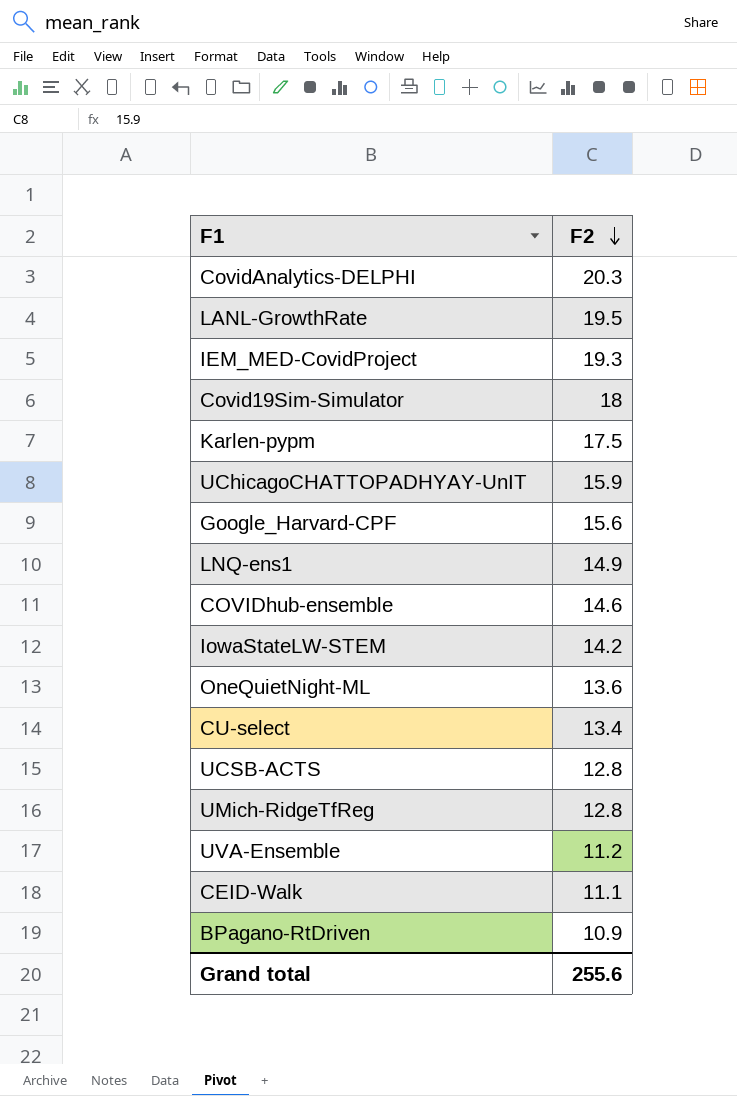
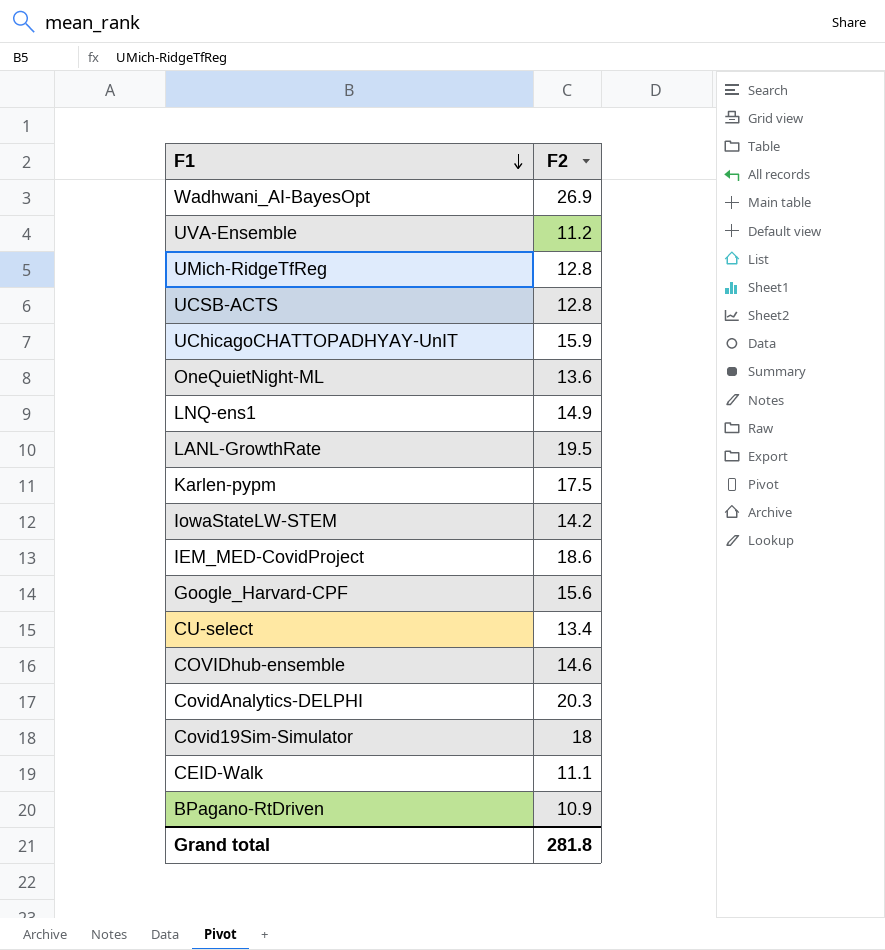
row order: F2 descending -> F1 descending
row Wadhwani_AI-BayesOpt: none -> 26.9
IEM_MED-CovidProject | F2: 19.3 -> 18.6
Grand total | F2: 255.6 -> 281.8

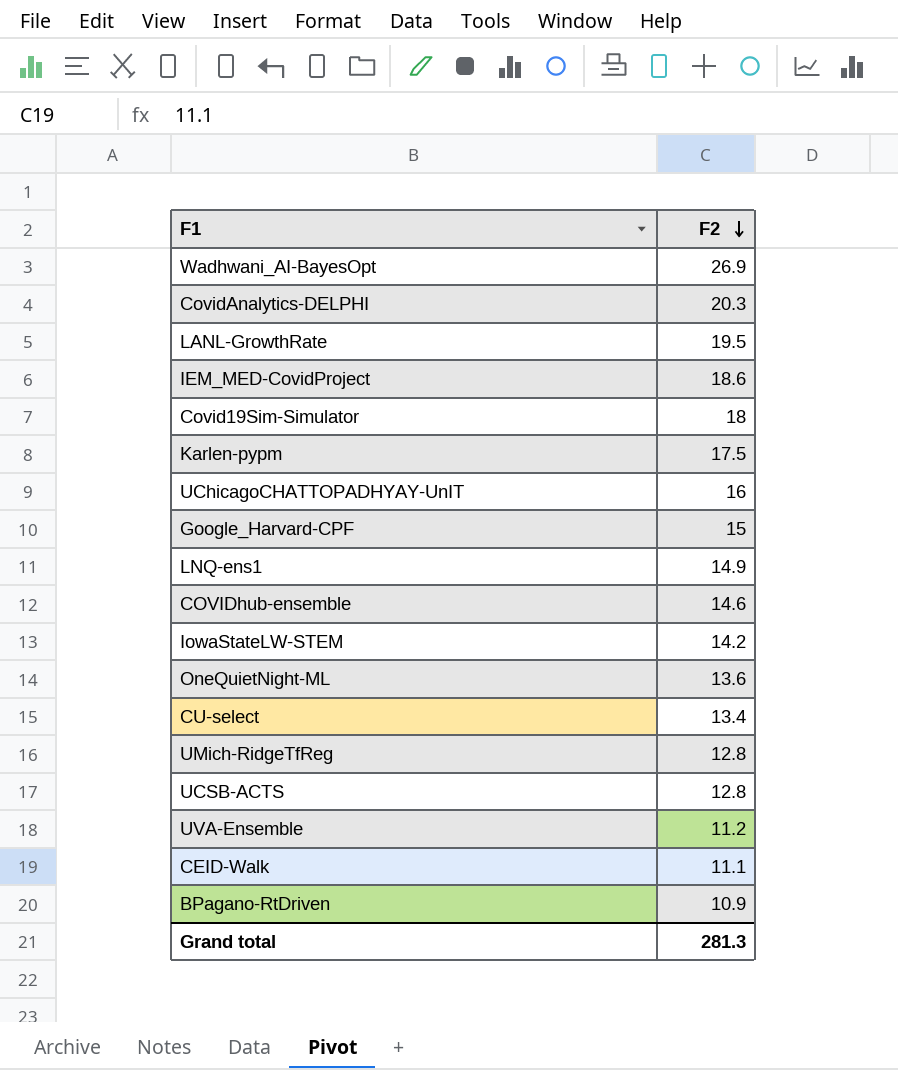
row order: F1 descending -> F2 descending
UChicagoCHATTOPADHYAY-UnIT | F2: 15.9 -> 16
Google_Harvard-CPF | F2: 15.6 -> 15
Grand total | F2: 281.8 -> 281.3

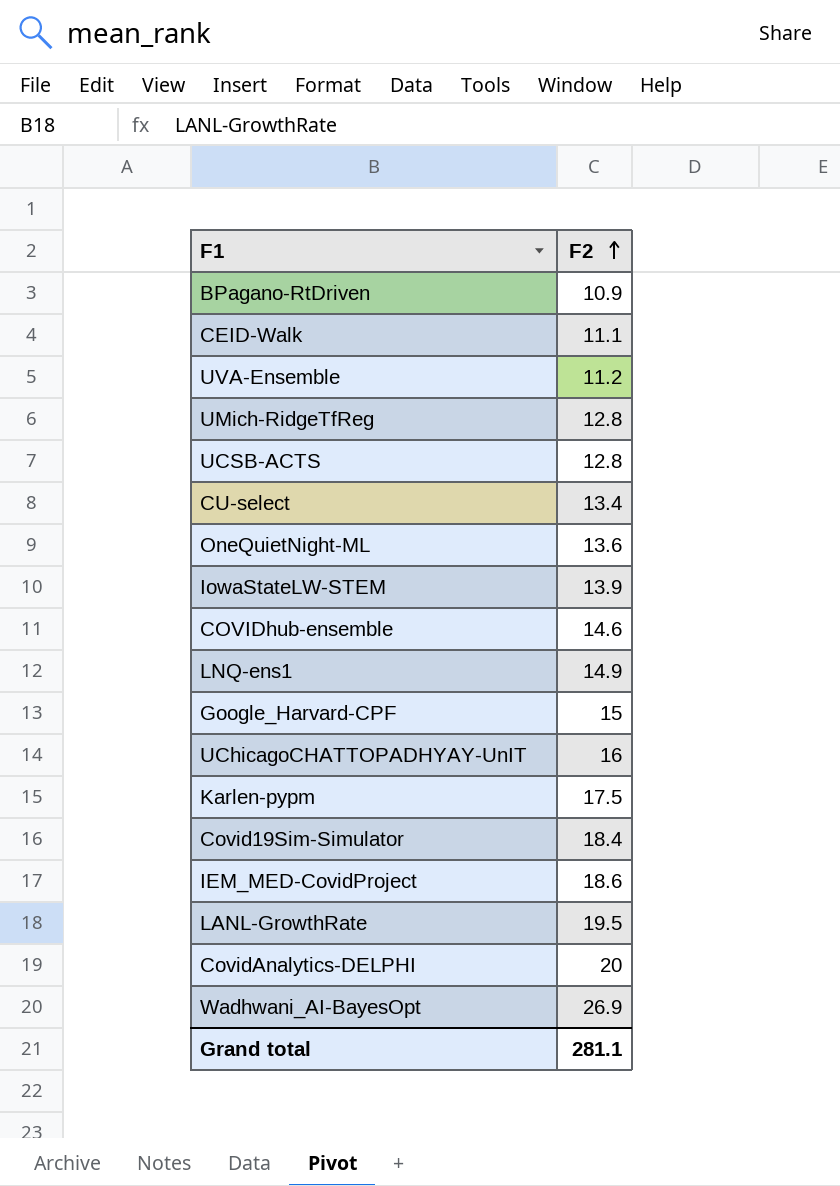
row order: F2 descending -> F2 ascending
IowaStateLW-STEM | F2: 14.2 -> 13.9
Covid19Sim-Simulator | F2: 18 -> 18.4
CovidAnalytics-DELPHI | F2: 20.3 -> 20
Grand total | F2: 281.3 -> 281.1

